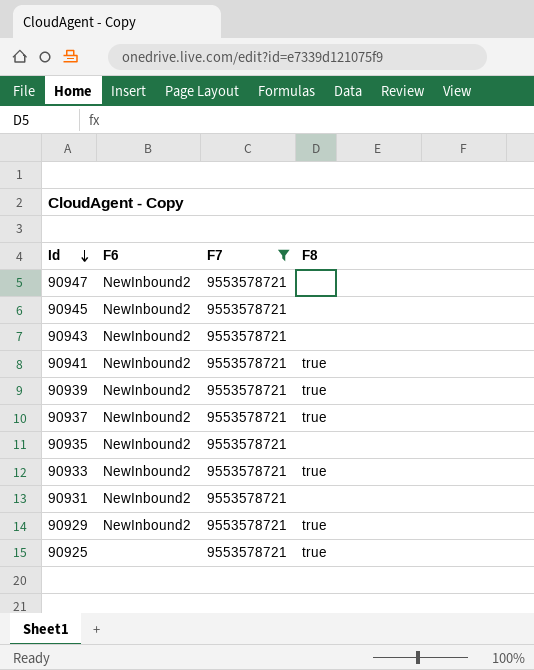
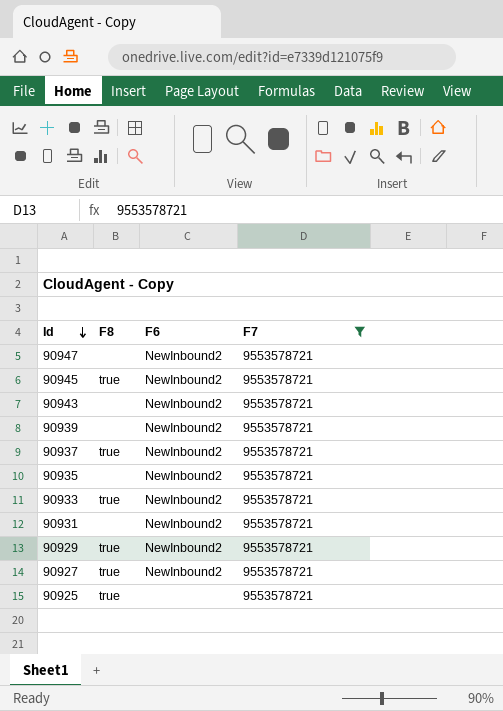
column F8 | position: 4 -> 2
row 90941: NewInbound2 | 9553578721 | true -> none
90945 | F8: none -> true
90939 | F8: true -> none
row 90927: none -> true | NewInbound2 | 9553578721

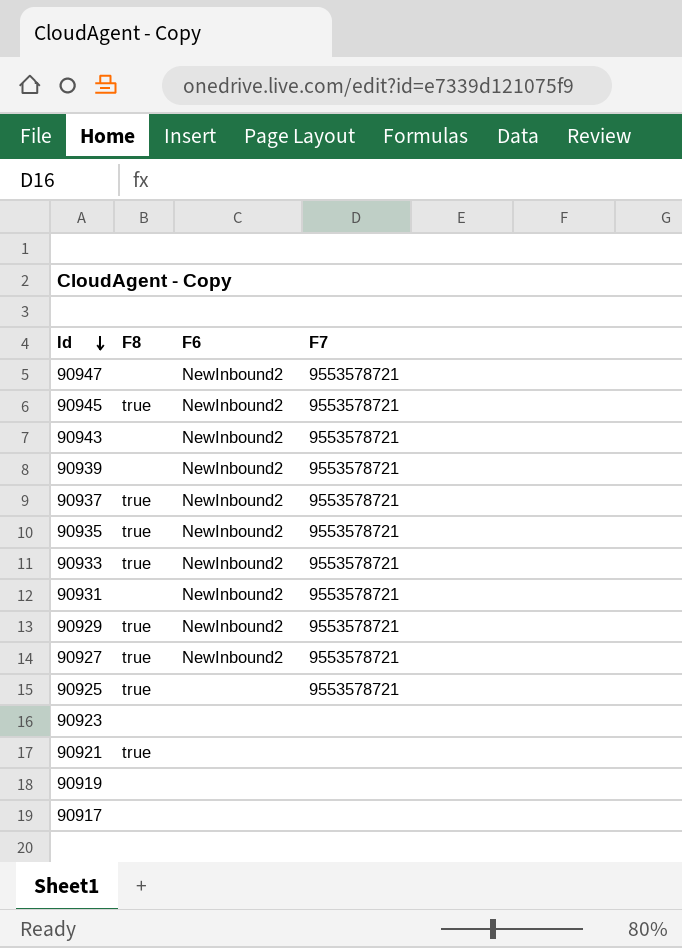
filter: F7 = 9553578721 -> none
90935 | F8: none -> true

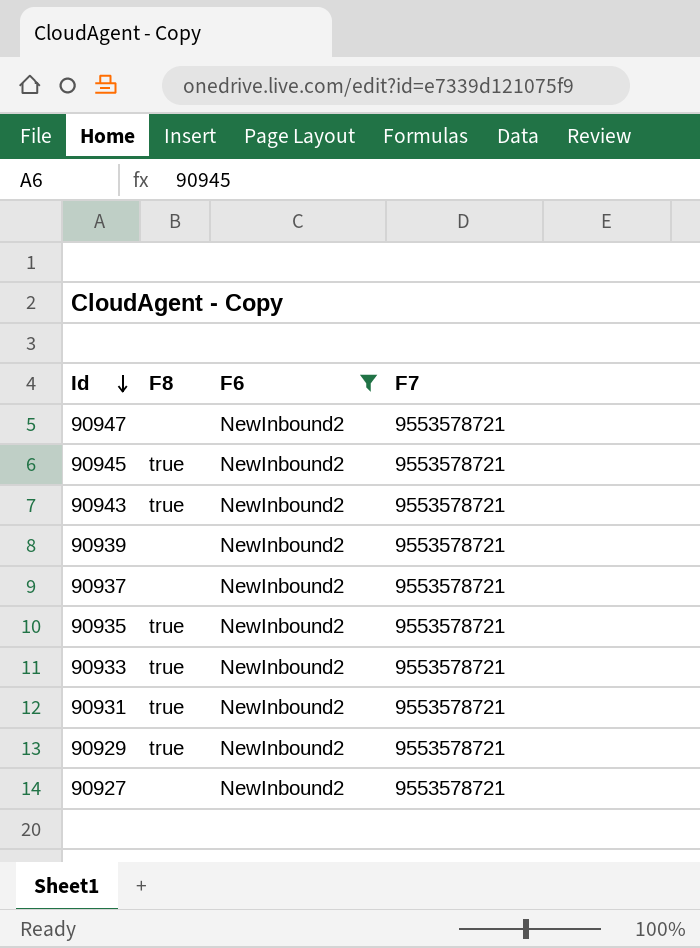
filter: none -> F6 = NewInbound2
90943 | F8: none -> true
90937 | F8: true -> none
90931 | F8: none -> true
90927 | F8: true -> none

